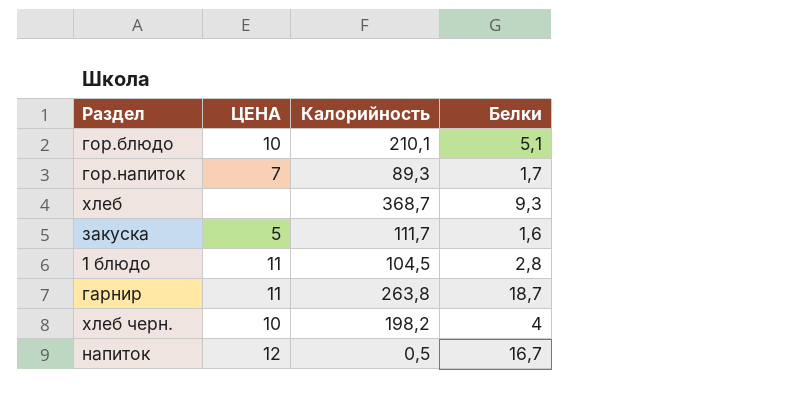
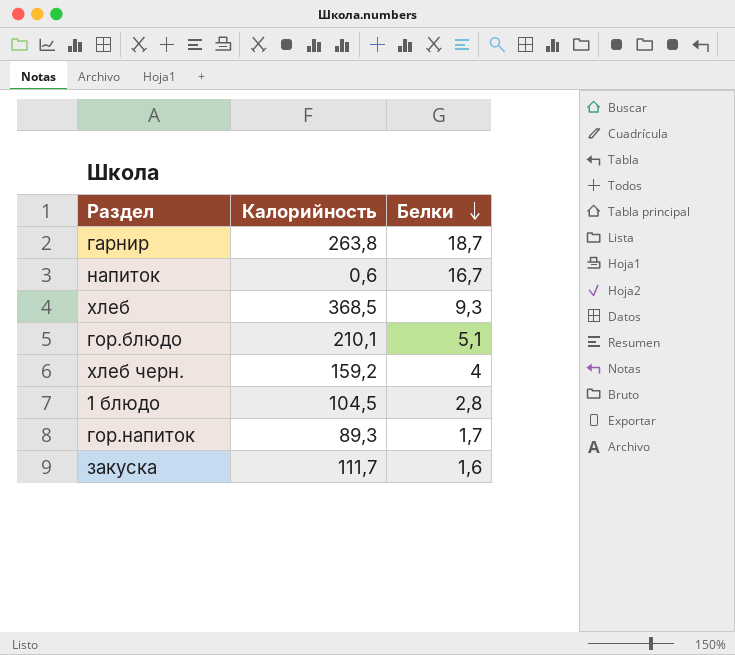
row order: none -> Белки descending
column ЦЕНА | position: 2 -> none
напиток | Калорийность: 0,5 -> 0,6
хлеб | Калорийность: 368,7 -> 368,5
хлеб черн. | Калорийность: 198,2 -> 159,2

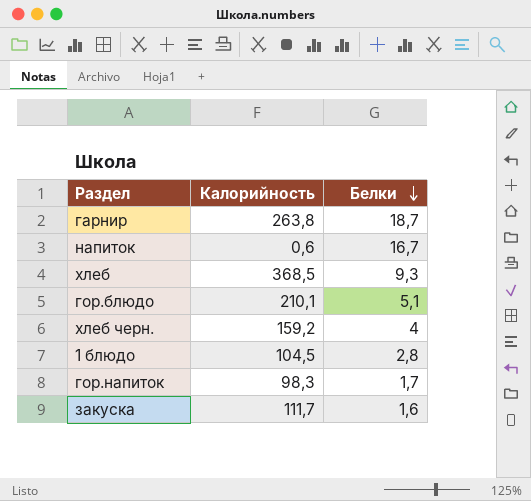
гор.напиток | Калорийность: 89,3 -> 98,3

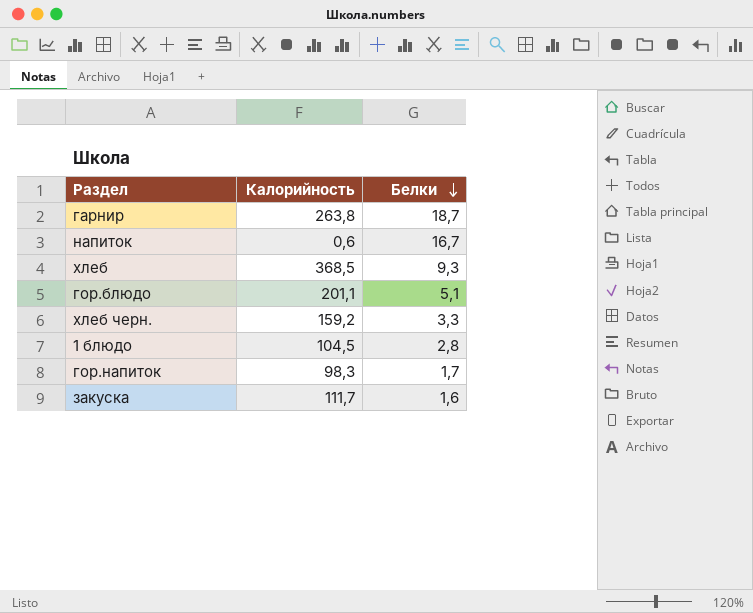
гор.блюдо | Калорийность: 210,1 -> 201,1
хлеб черн. | Белки: 4 -> 3,3

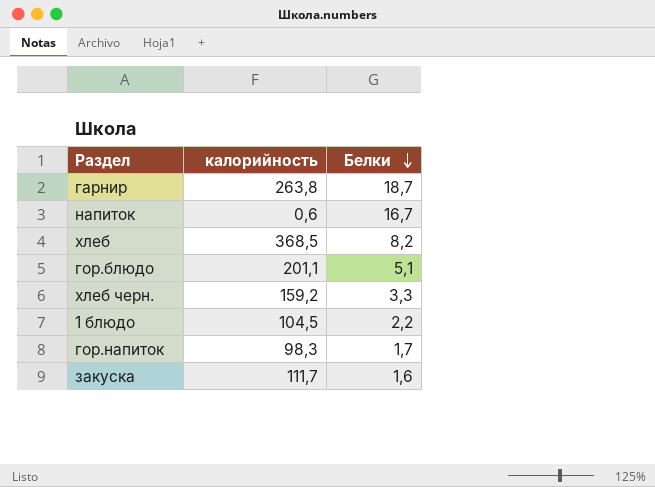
column name: Калорийность -> калорийность
хлеб | Белки: 9,3 -> 8,2
1 блюдо | Белки: 2,8 -> 2,2

